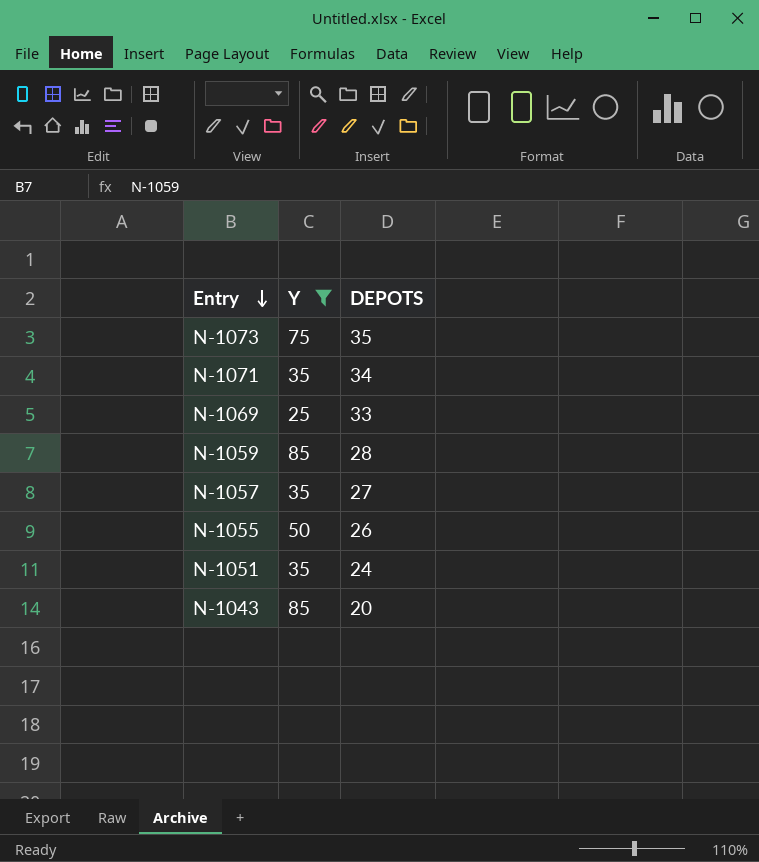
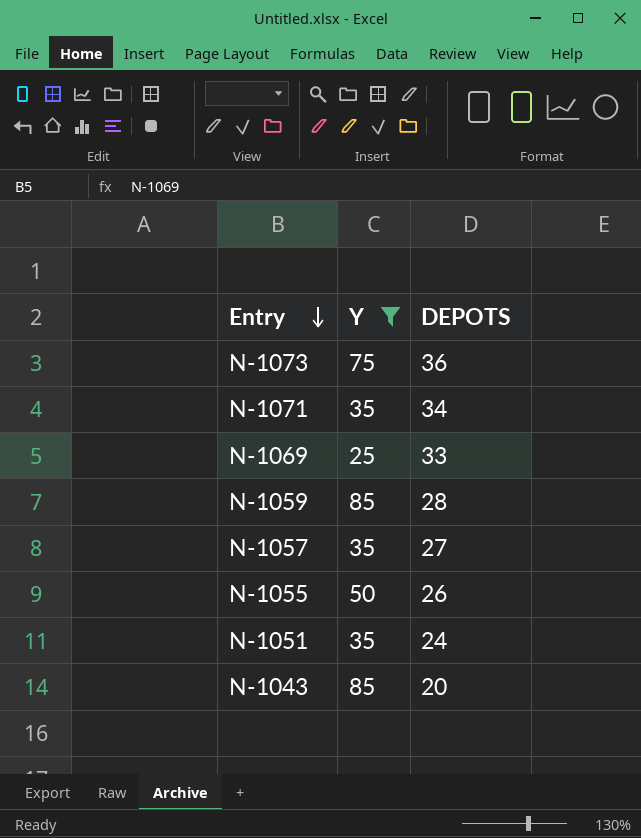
N-1073 | DEPOTS: 35 -> 36

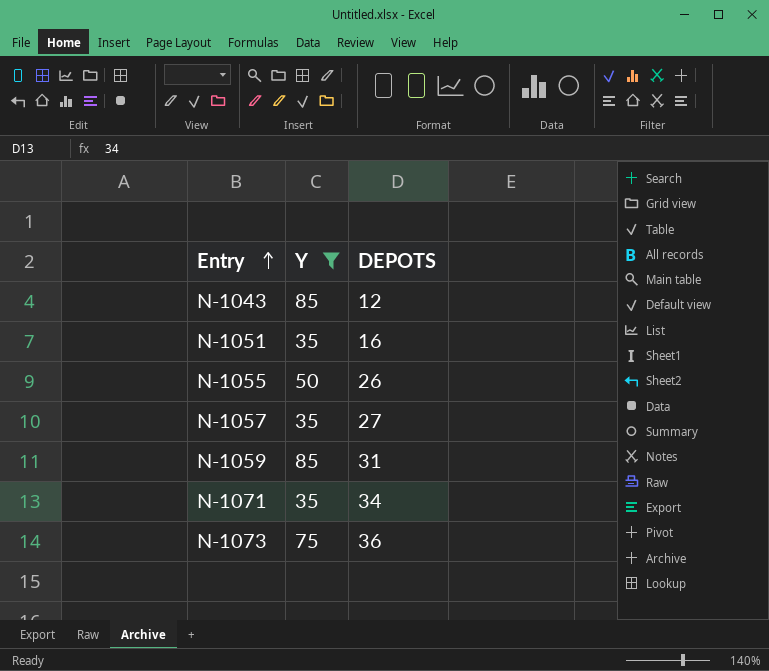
row order: Entry descending -> Entry ascending
row N-1069: 25 | 33 -> none
N-1043 | DEPOTS: 20 -> 12
N-1051 | DEPOTS: 24 -> 16
N-1059 | DEPOTS: 28 -> 31

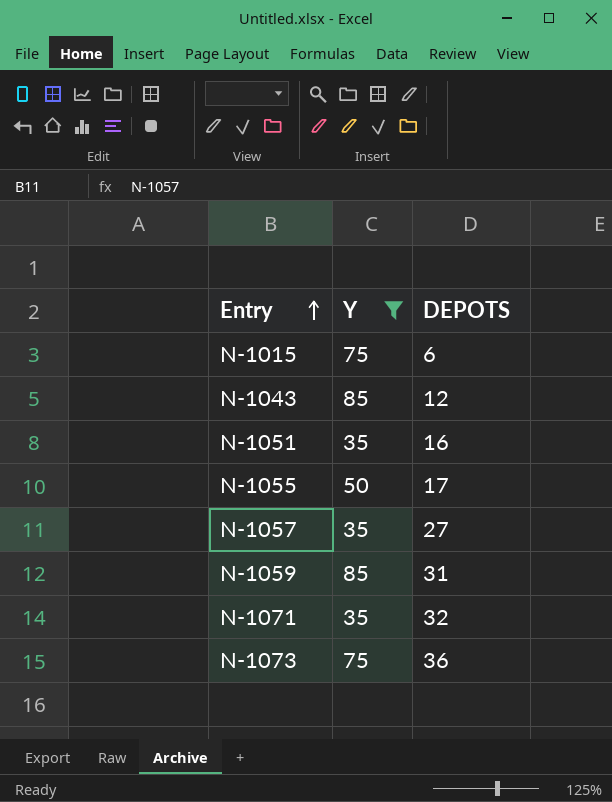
row N-1015: none -> 75 | 6
N-1055 | DEPOTS: 26 -> 17
N-1071 | DEPOTS: 34 -> 32

